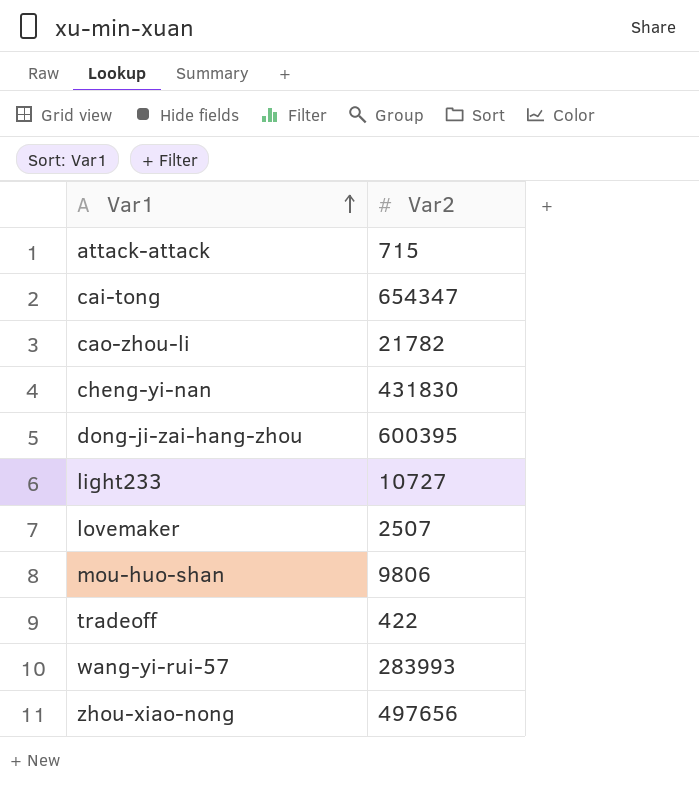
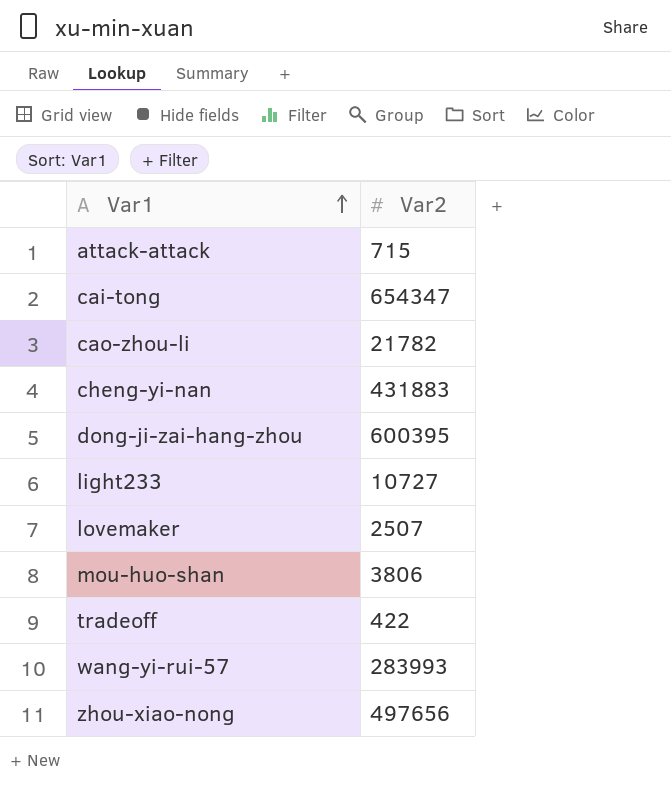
cheng-yi-nan | Var2: 431830 -> 431883
mou-huo-shan | Var2: 9806 -> 3806

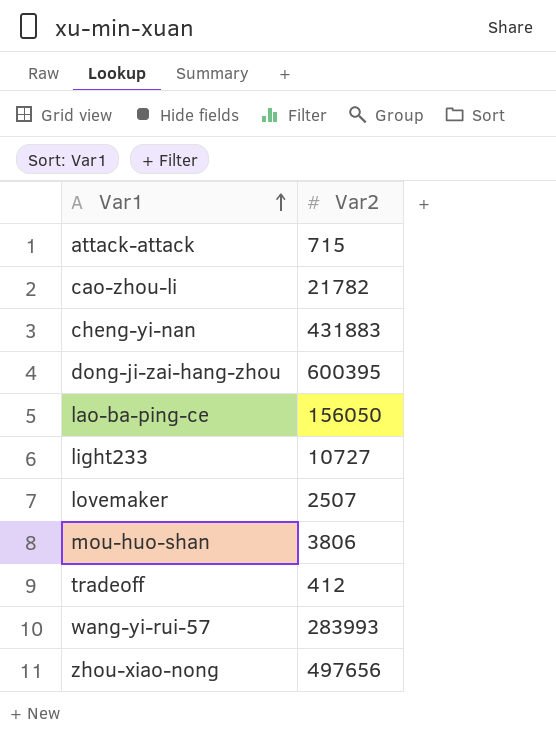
row cai-tong: 654347 -> none
row lao-ba-ping-ce: none -> 156050
tradeoff | Var2: 422 -> 412

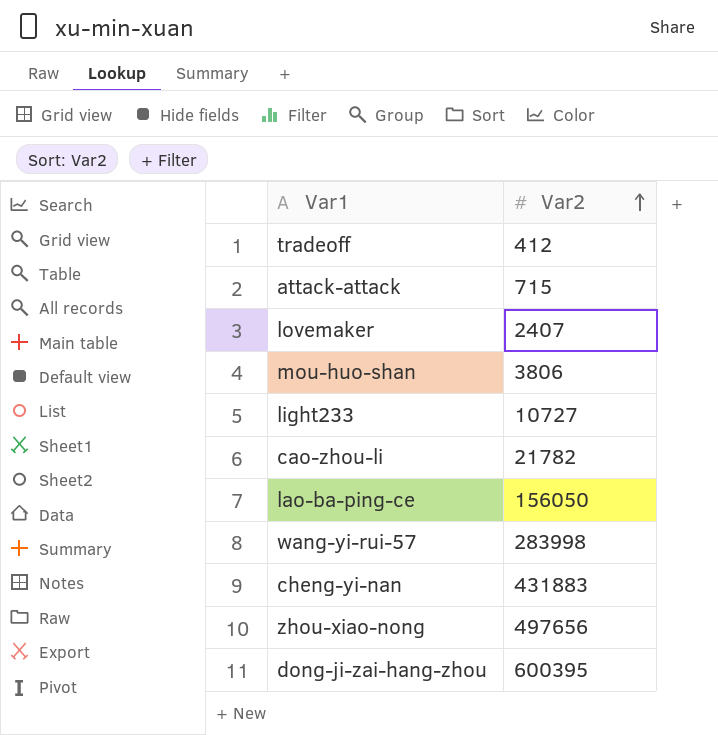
row order: Var1 ascending -> Var2 ascending
lovemaker | Var2: 2507 -> 2407
wang-yi-rui-57 | Var2: 283993 -> 283998

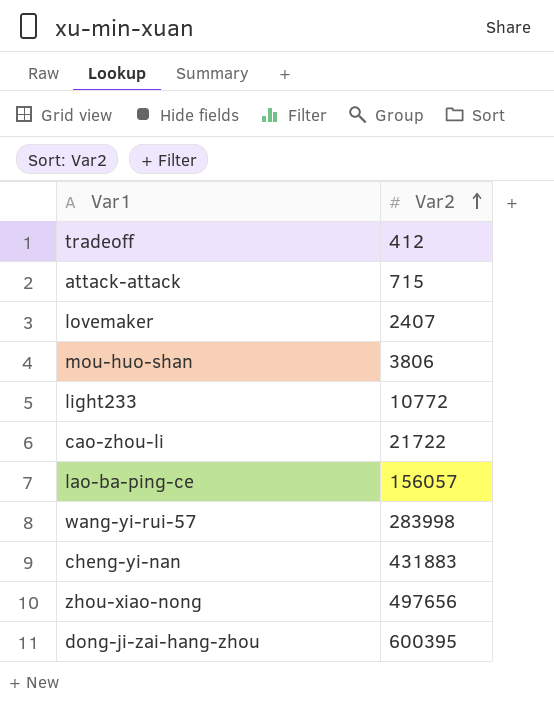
light233 | Var2: 10727 -> 10772
cao-zhou-li | Var2: 21782 -> 21722
lao-ba-ping-ce | Var2: 156050 -> 156057

